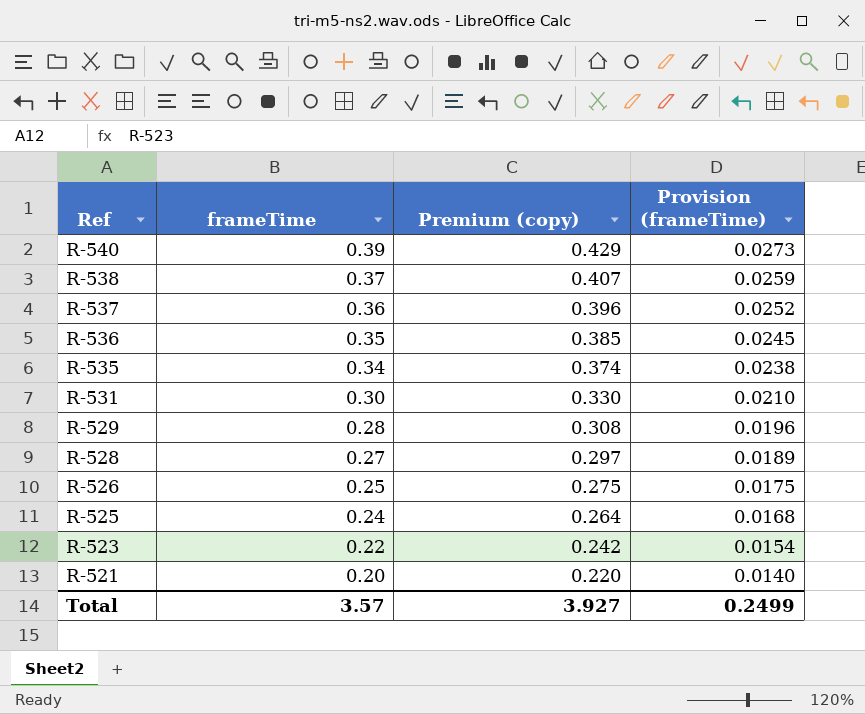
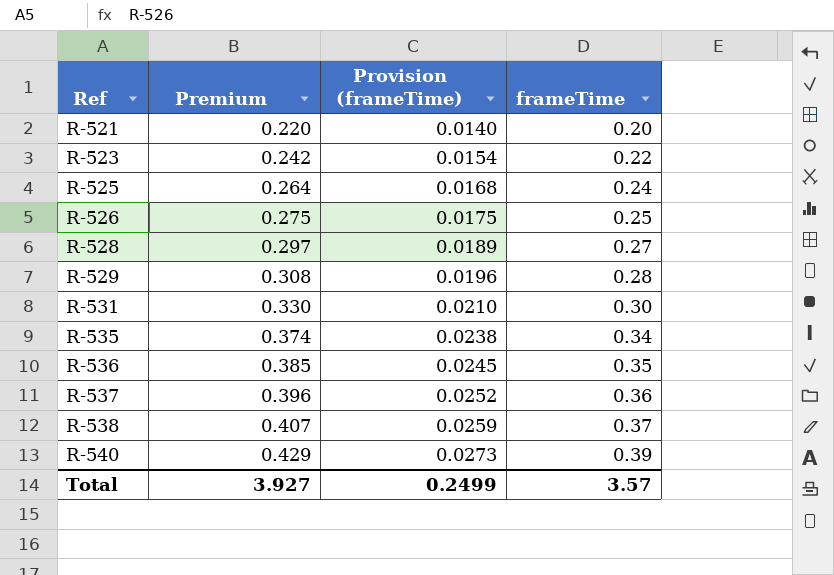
row order: Ref descending -> Ref ascending
column name: Premium (copy) -> Premium
column frameTime | position: 2 -> 4

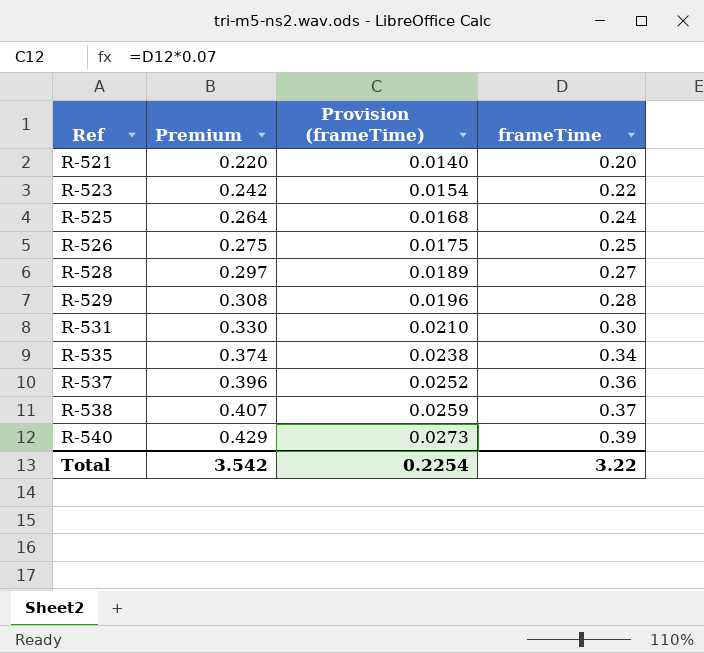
row R-536: 0.385 | 0.0245 | 0.35 -> none
Total | Premium: 3.927 -> 3.542
Total | Provision (frameTime): 0.2499 -> 0.2254
Total | frameTime: 3.57 -> 3.22

